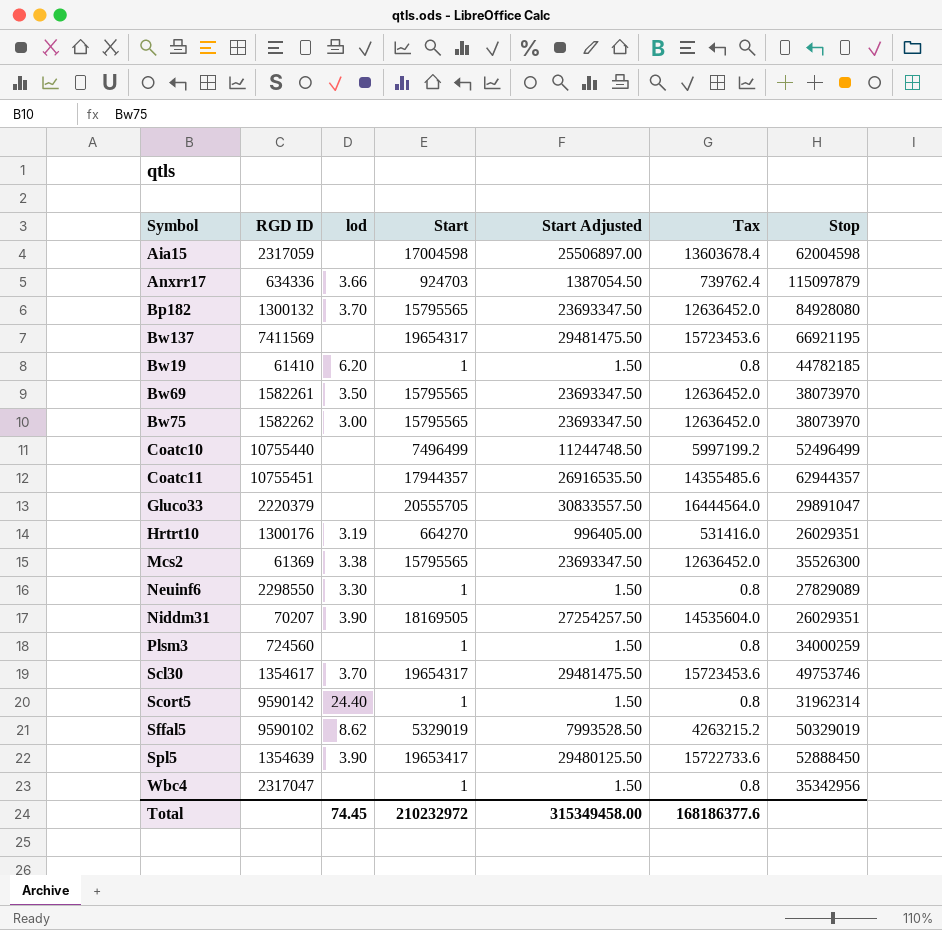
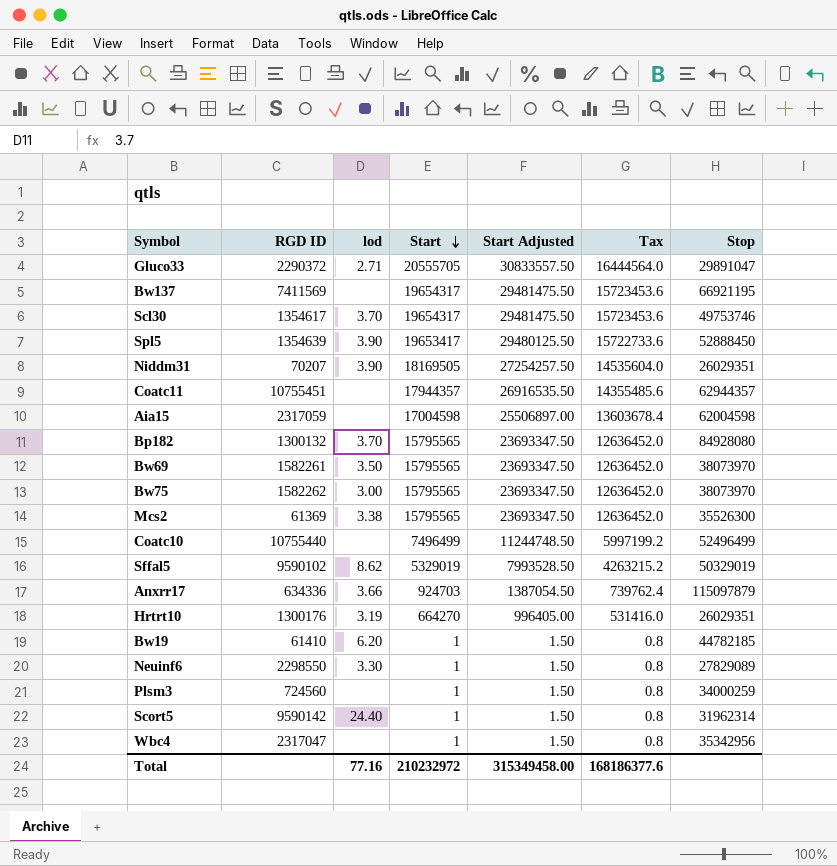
row order: none -> Start descending
Gluco33 | RGD ID: 2220379 -> 2290372
Gluco33 | lod: none -> 2.71
Total | lod: 74.45 -> 77.16

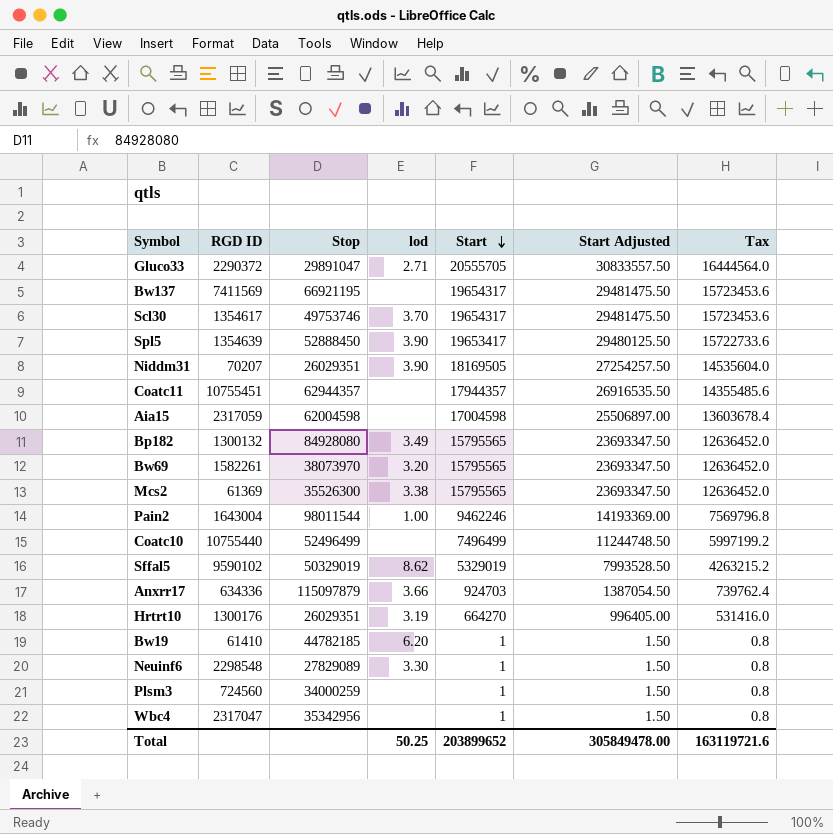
column Stop | position: 7 -> 3
row Bw75: 1582262 | 3.00 | 15795565 | 23693347.50 | 12636452.0 | 38073970 -> none
row Scort5: 9590142 | 24.40 | 1 | 1.50 | 0.8 | 31962314 -> none
Bp182 | lod: 3.70 -> 3.49
Bw69 | lod: 3.50 -> 3.20
row Pain2: none -> 1643004 | 98011544 | 1.00 | 9462246 | 14193369.00 | 7569796.8
Neuinf6 | RGD ID: 2298550 -> 2298548
Total | lod: 77.16 -> 50.25
Total | Start: 210232972 -> 203899652
Total | Start Adjusted: 315349458.00 -> 305849478.00
Total | Tax: 168186377.6 -> 163119721.6

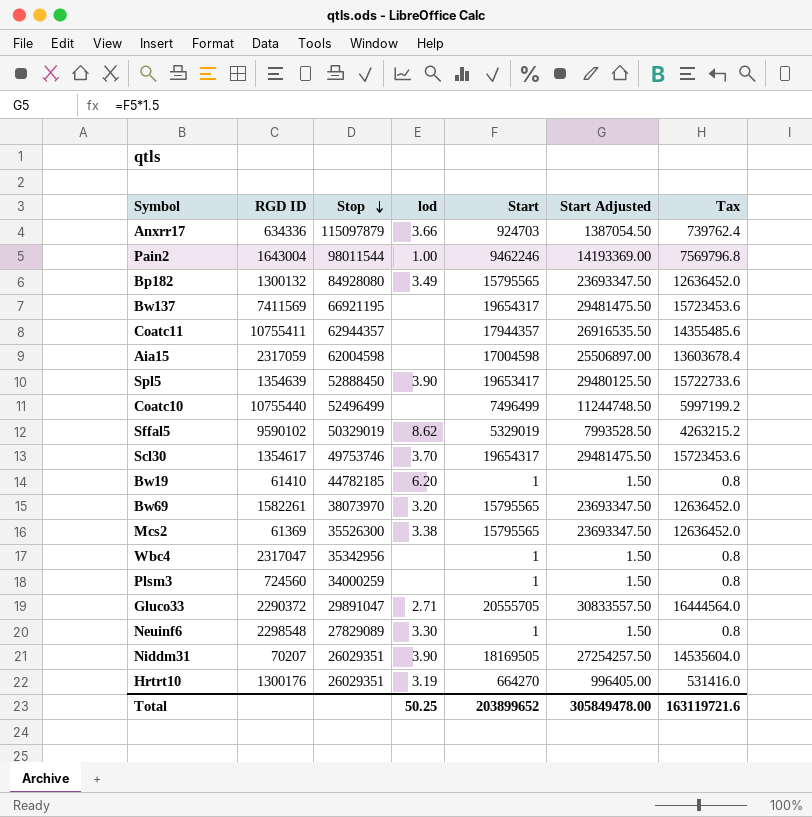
row order: Start descending -> Stop descending
Coatc11 | RGD ID: 10755451 -> 10755411

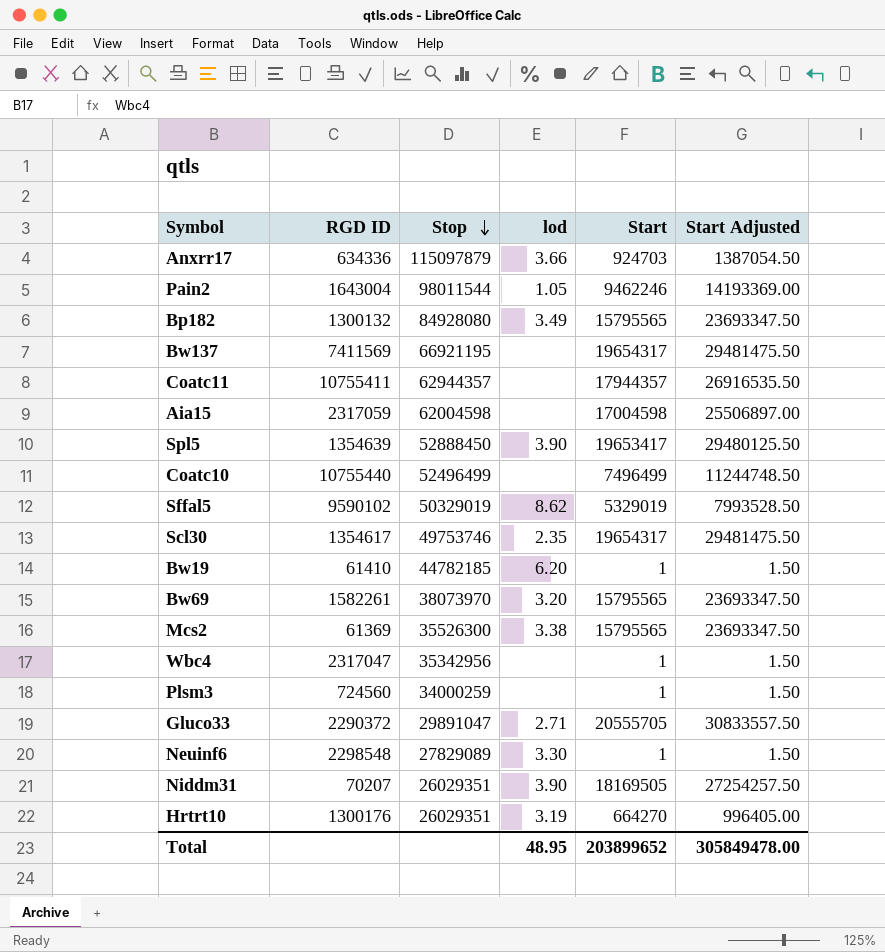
column Tax | formula: [Start] * 0.8 -> none
Pain2 | lod: 1.00 -> 1.05
Scl30 | lod: 3.70 -> 2.35
Total | lod: 50.25 -> 48.95

